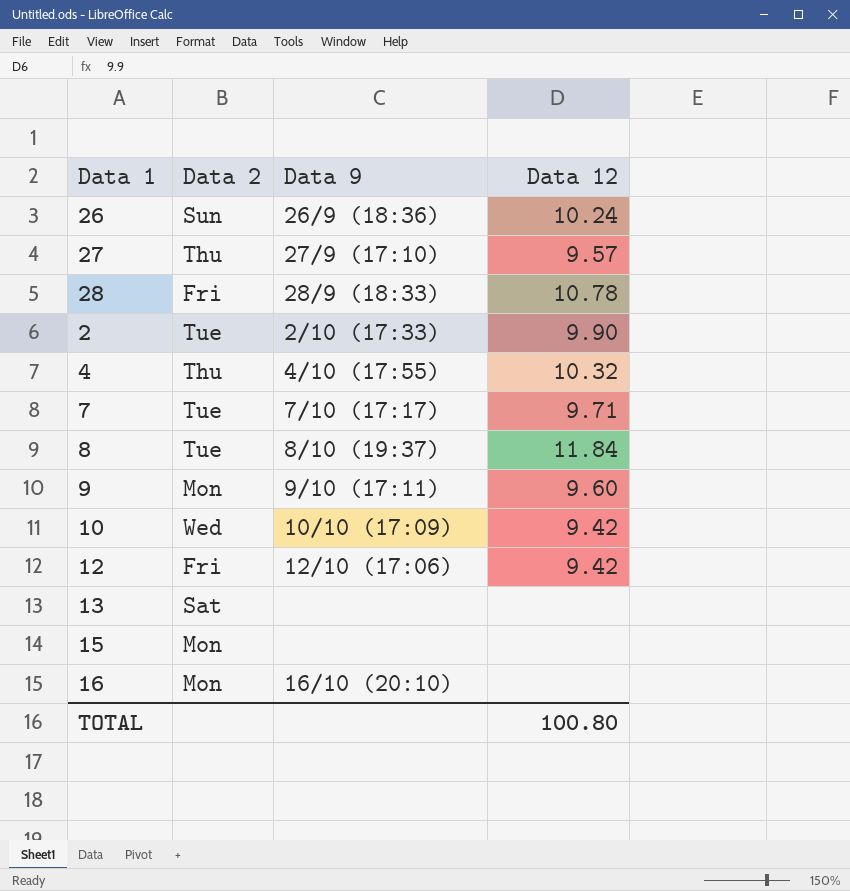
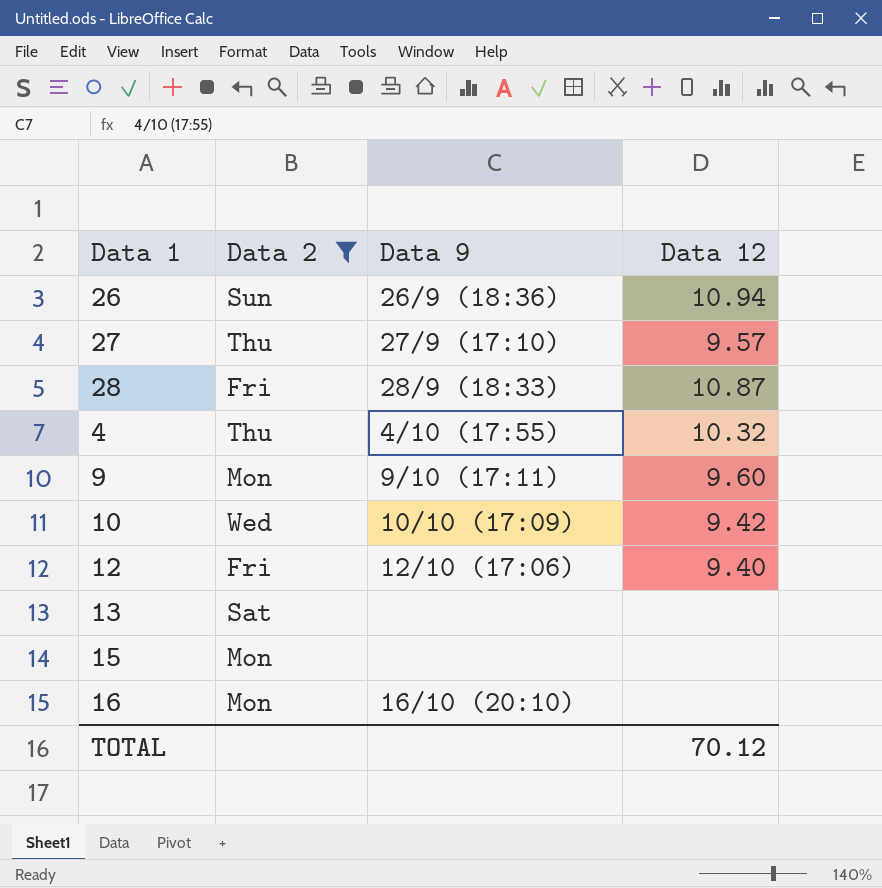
filter: none -> Data 2 != Tue
26 | Data 12: 10.24 -> 10.94
28 | Data 12: 10.78 -> 10.87
12 | Data 12: 9.42 -> 9.40
TOTAL | Data 12: 100.80 -> 70.12

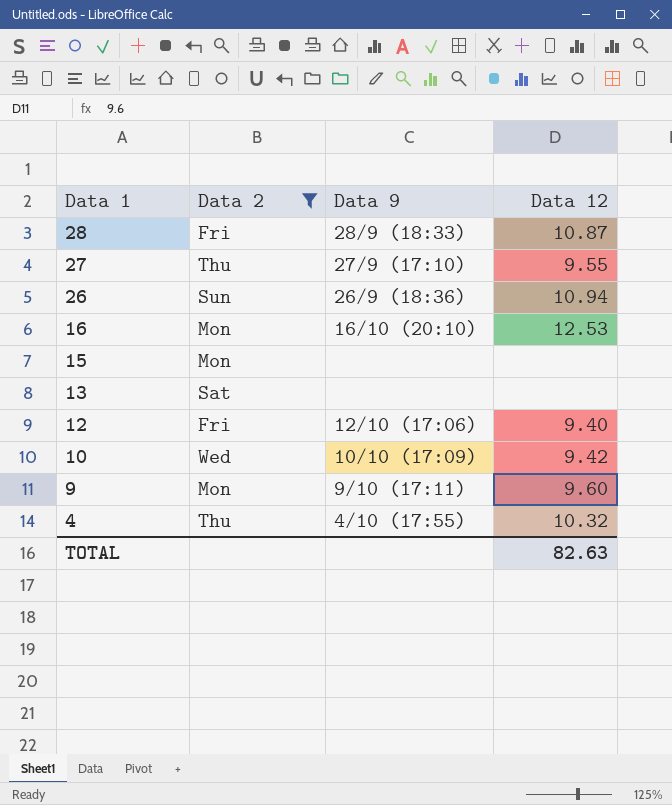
row order: none -> Data 1 descending
27 | Data 12: 9.57 -> 9.55
16 | Data 12: none -> 12.53
TOTAL | Data 12: 70.12 -> 82.63

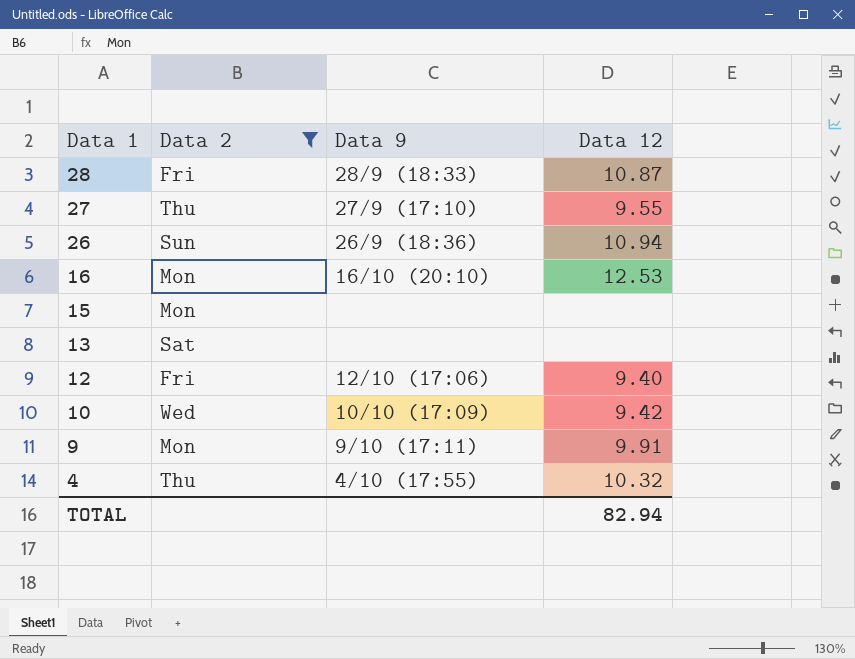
9 | Data 12: 9.60 -> 9.91
TOTAL | Data 12: 82.63 -> 82.94

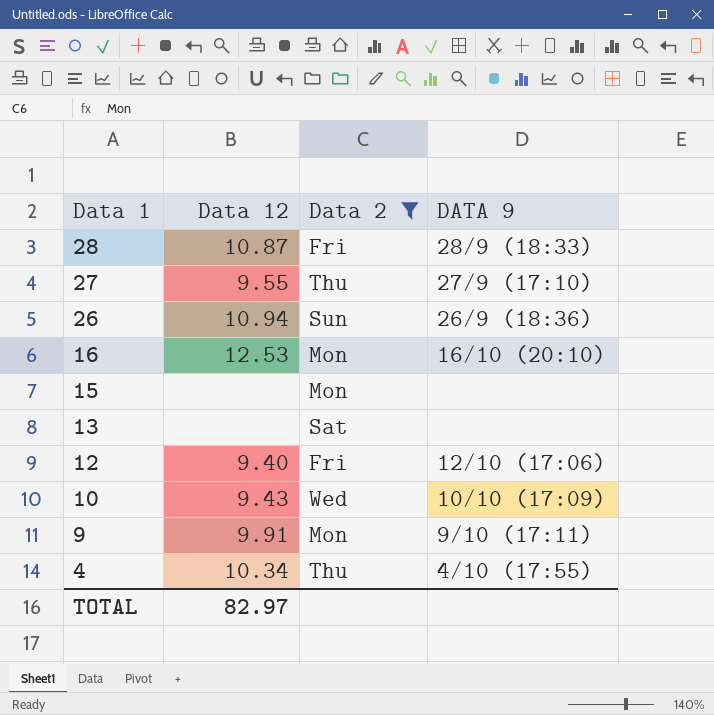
column Data 12 | position: 4 -> 2
column name: Data 9 -> DATA 9
10 | Data 12: 9.42 -> 9.43
4 | Data 12: 10.32 -> 10.34
TOTAL | Data 12: 82.94 -> 82.97

